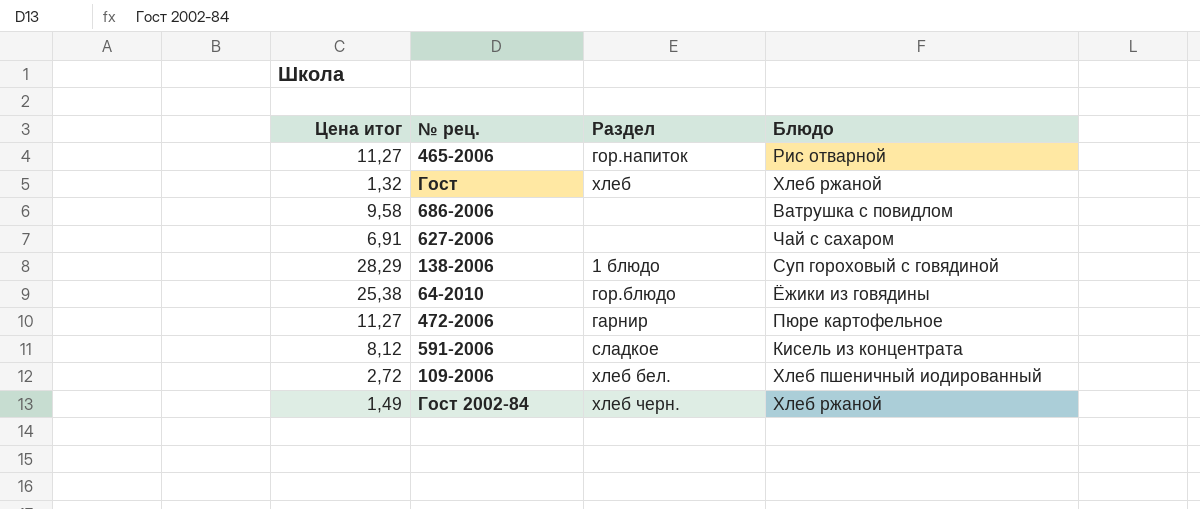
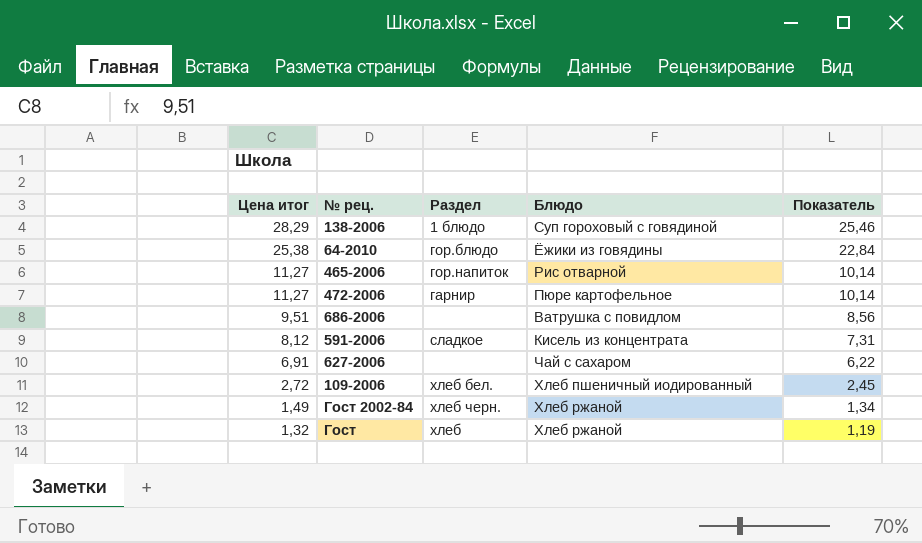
row order: none -> Цена итог descending
column Показатель | formula: none -> [Цена итог] * 0,9
686-2006 | Цена итог: 9,58 -> 9,51

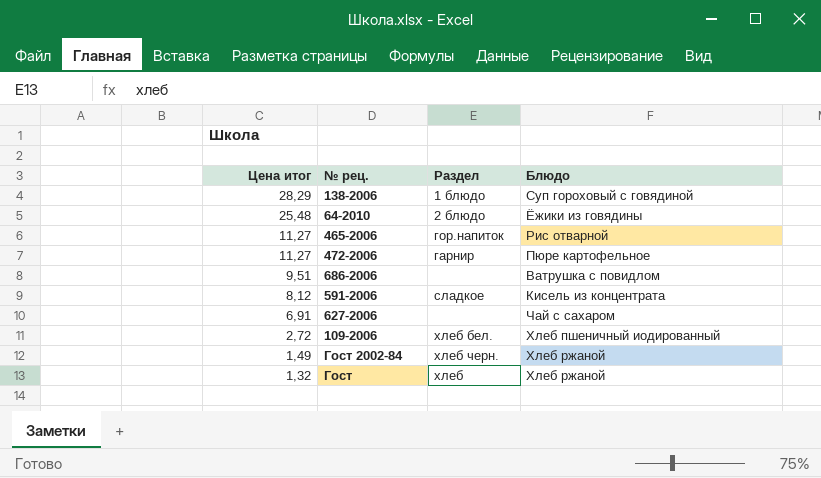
column Показатель | formula: [Цена итог] * 0,9 -> none
64-2010 | Цена итог: 25,38 -> 25,48
64-2010 | Раздел: гор.блюдо -> 2 блюдо

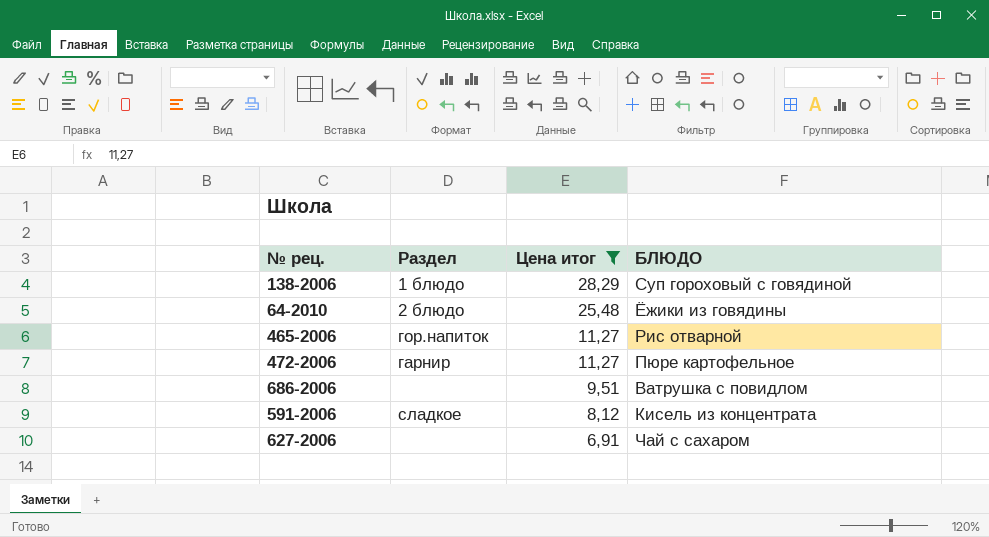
filter: none -> Цена итог >= 6,91
column Цена итог | position: 1 -> 3
column name: Блюдо -> БЛЮДО

